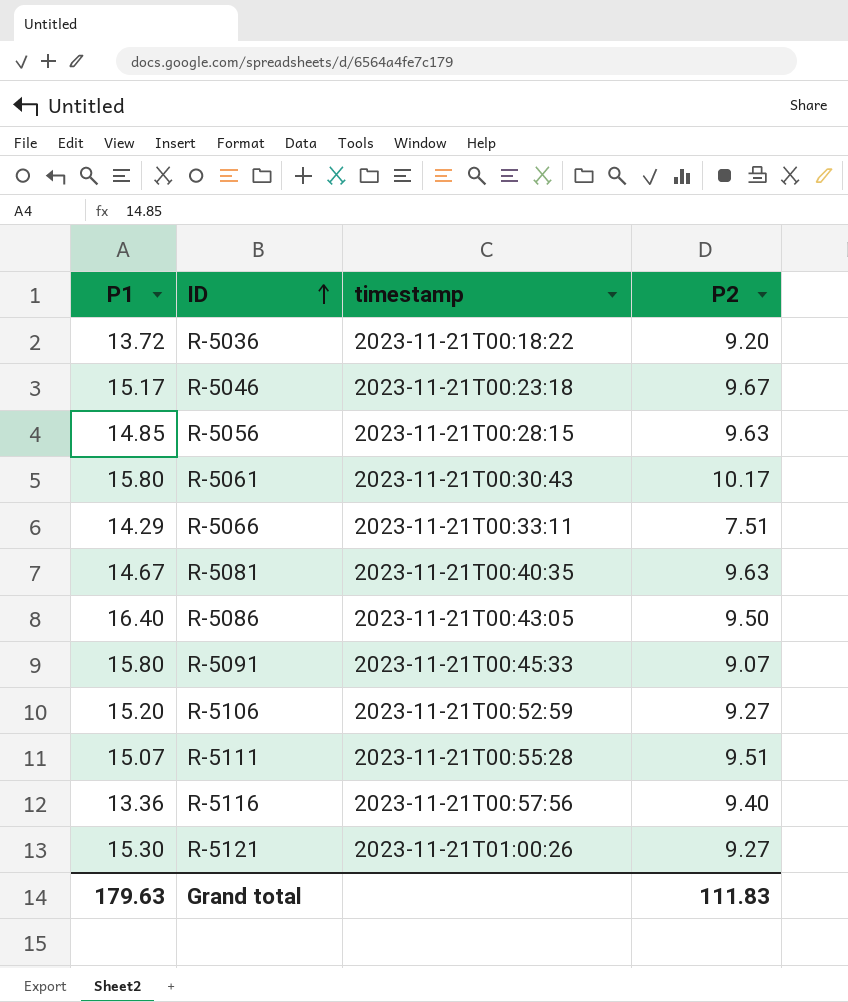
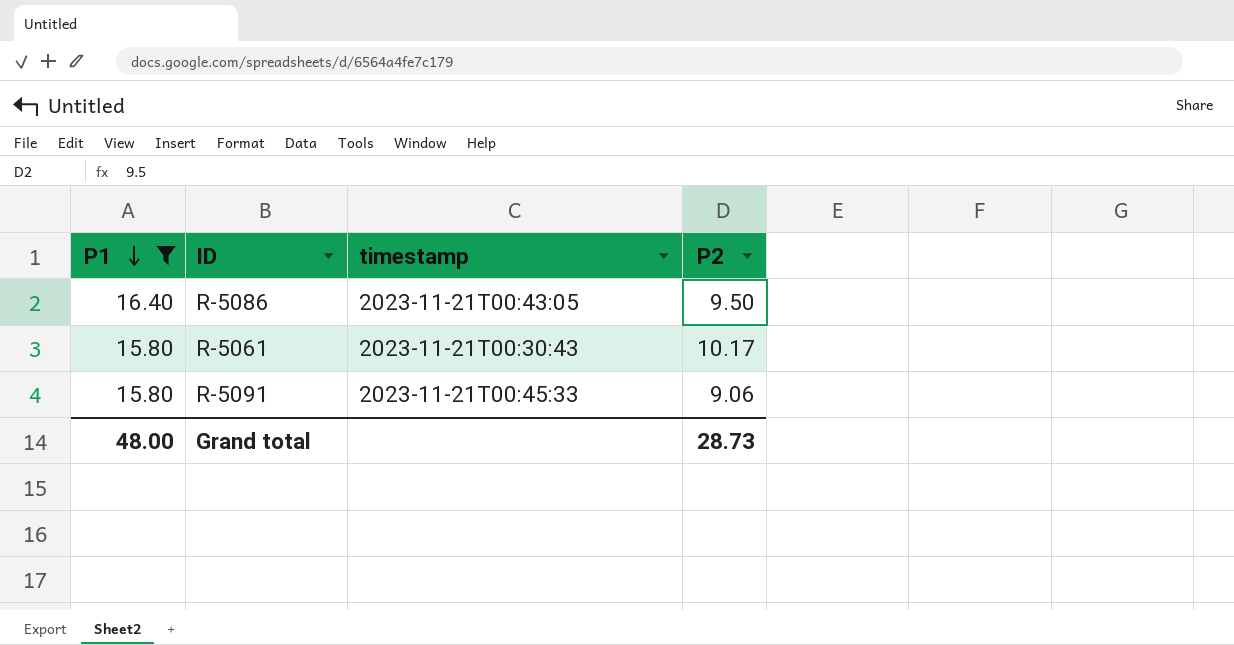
filter: none -> P1 >= 15.80
row order: ID ascending -> P1 descending
R-5091 | P2: 9.07 -> 9.06
Grand total | P1: 179.63 -> 48.00
Grand total | P2: 111.83 -> 28.73

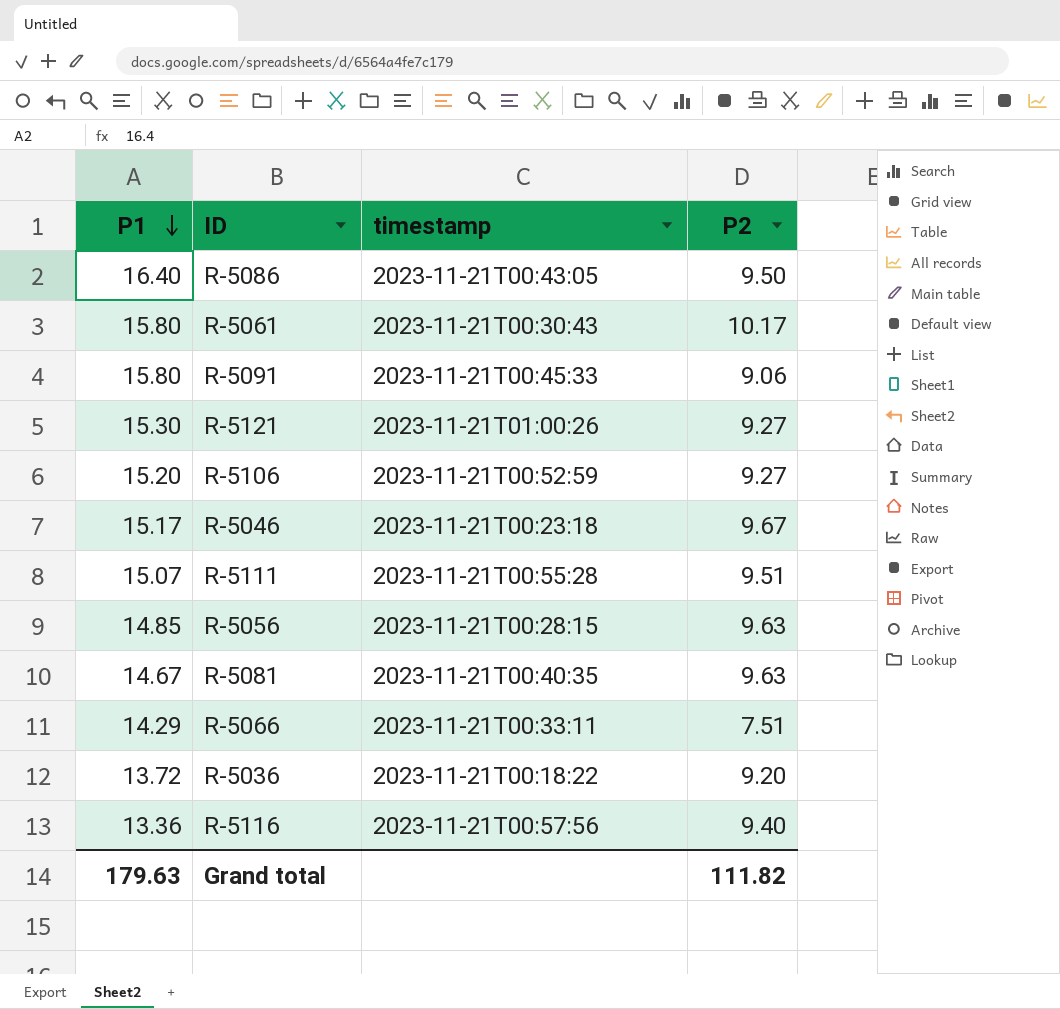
filter: P1 >= 15.80 -> none
Grand total | P1: 48.00 -> 179.63
Grand total | P2: 28.73 -> 111.82

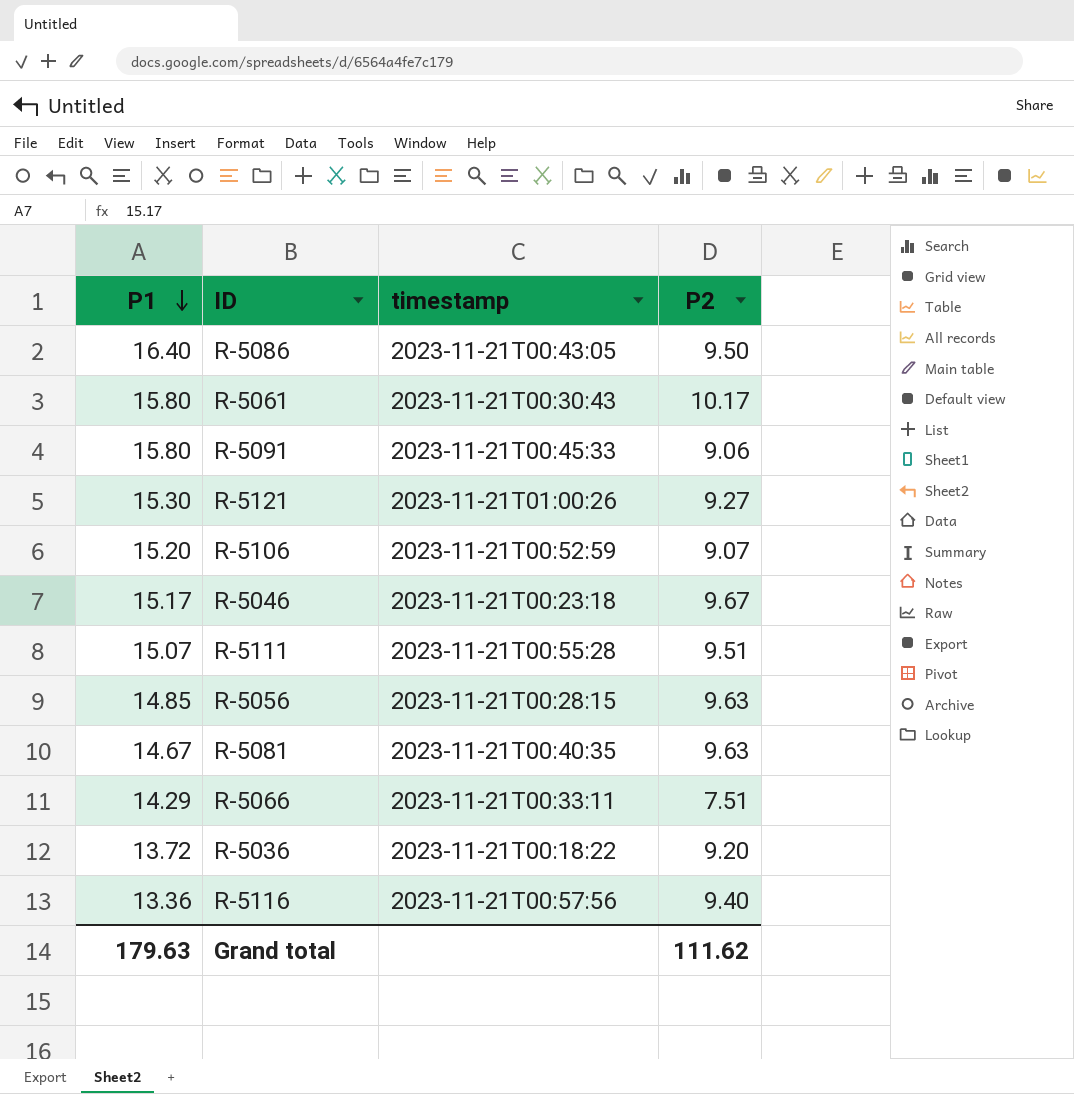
R-5106 | P2: 9.27 -> 9.07
Grand total | P2: 111.82 -> 111.62

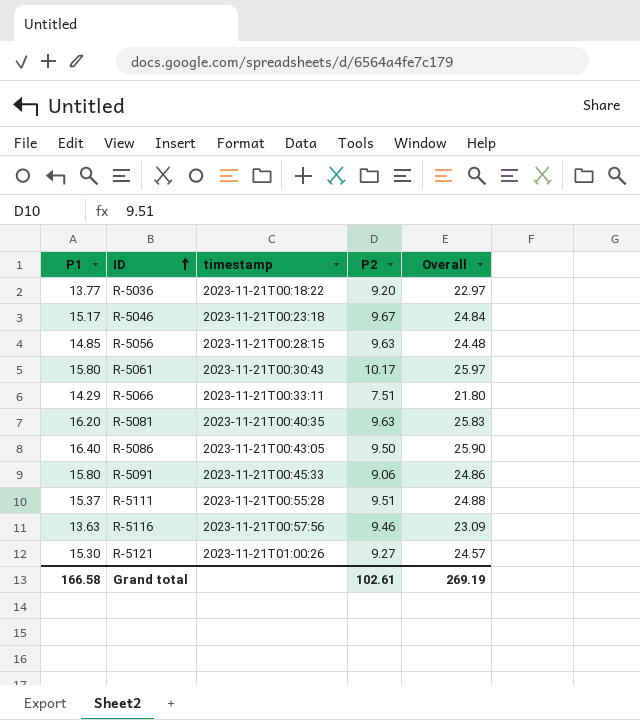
row order: P1 descending -> ID ascending
column Overall | formula: none -> [P1] + [P2]
row R-5106: 15.20 | 2023-11-21T00:52:59 | 9.07 -> none
R-5036 | P1: 13.72 -> 13.77
R-5081 | P1: 14.67 -> 16.20
R-5111 | P1: 15.07 -> 15.37
R-5116 | P1: 13.36 -> 13.63
R-5116 | P2: 9.40 -> 9.46
Grand total | P1: 179.63 -> 166.58
Grand total | P2: 111.62 -> 102.61

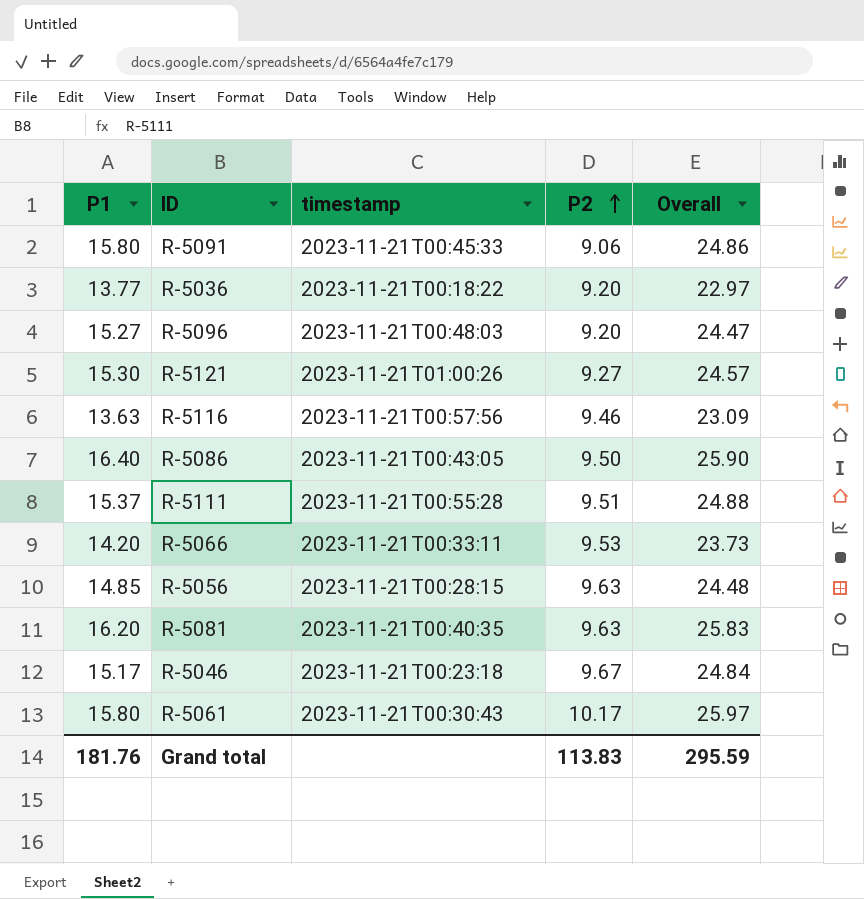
row order: ID ascending -> P2 ascending
row R-5096: none -> 15.27 | 2023-11-21T00:48:03 | 9.20 | 24.47
R-5066 | P1: 14.29 -> 14.20
R-5066 | P2: 7.51 -> 9.53
R-5066 | Overall: 21.80 -> 23.73
Grand total | P1: 166.58 -> 181.76
Grand total | P2: 102.61 -> 113.83
Grand total | Overall: 269.19 -> 295.59

